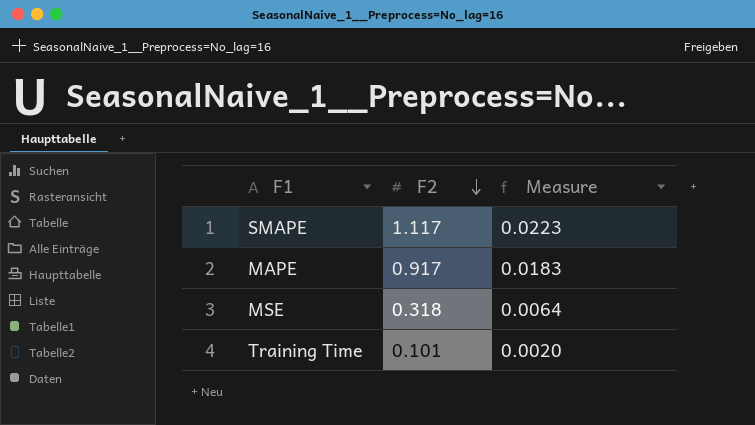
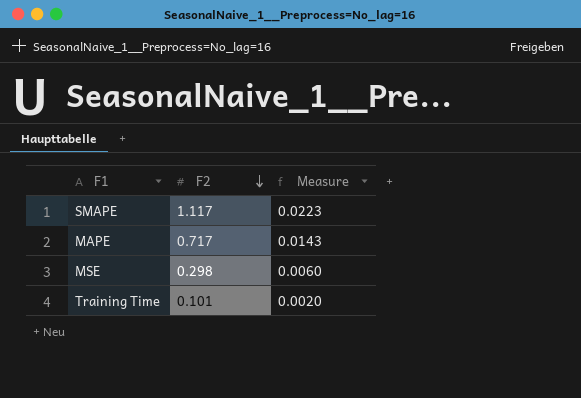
MAPE | F2: 0.917 -> 0.717
MAPE | Measure: 0.0183 -> 0.0143
MSE | F2: 0.318 -> 0.298
MSE | Measure: 0.0064 -> 0.0060

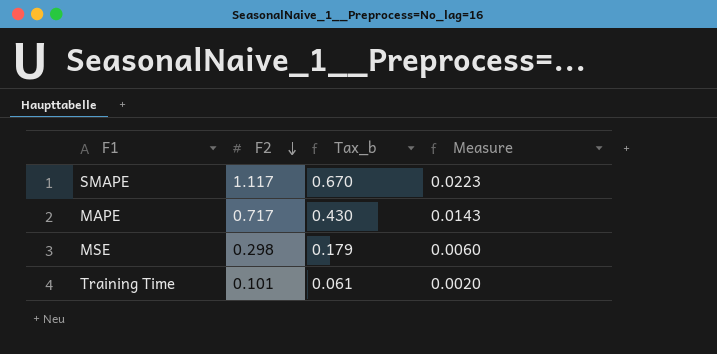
column Tax_b | formula: none -> [F2] * 0.6

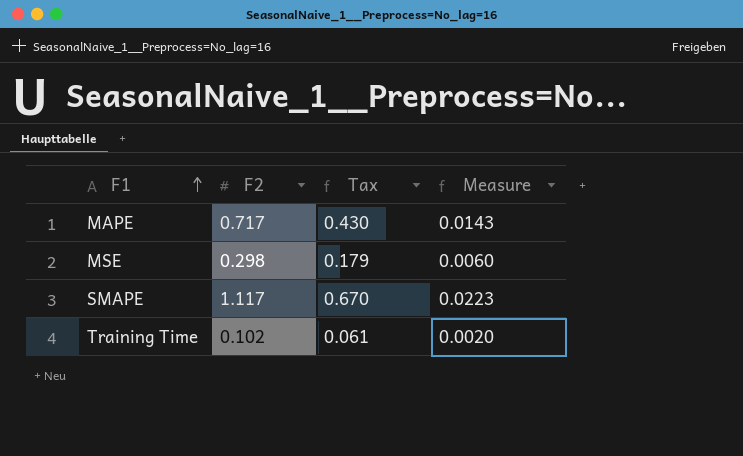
row order: F2 descending -> F1 ascending
column name: Tax_b -> Tax
Training Time | F2: 0.101 -> 0.102

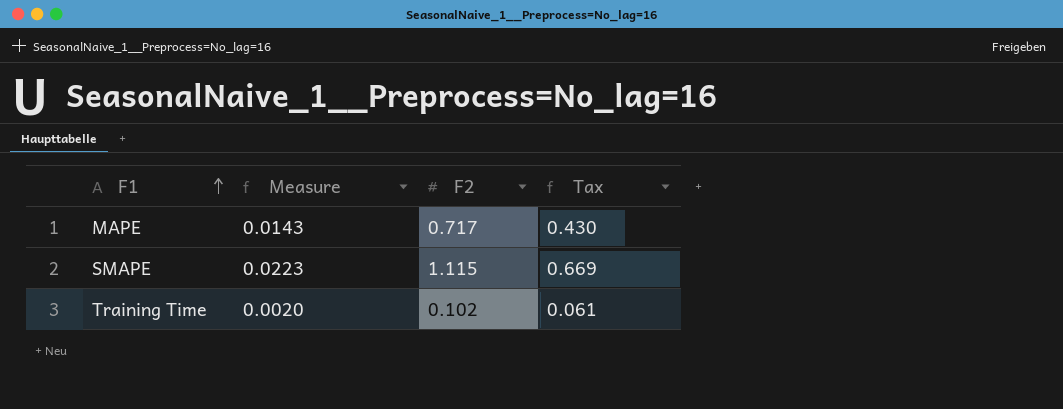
column Measure | position: 4 -> 2
row MSE: 0.298 | 0.179 | 0.0060 -> none
SMAPE | F2: 1.117 -> 1.115
SMAPE | Tax: 0.670 -> 0.669

